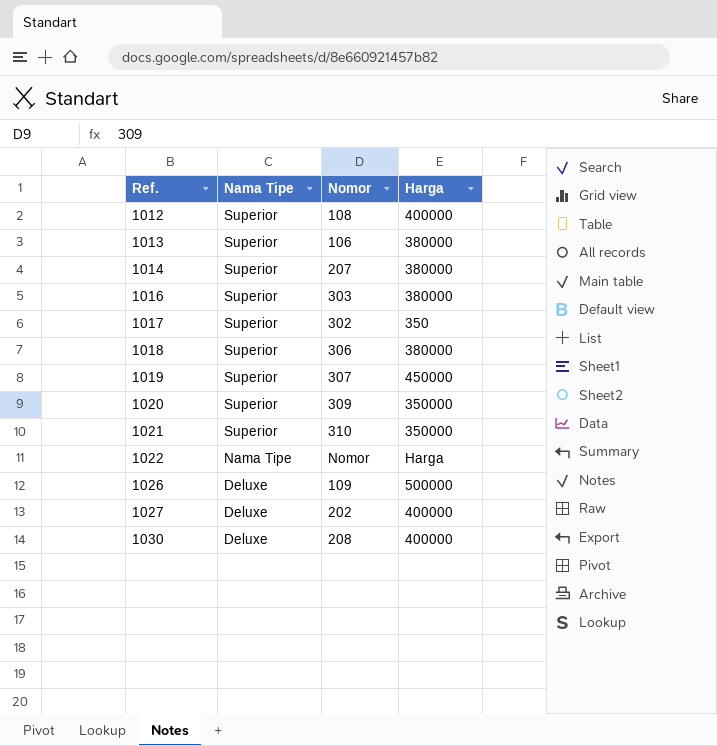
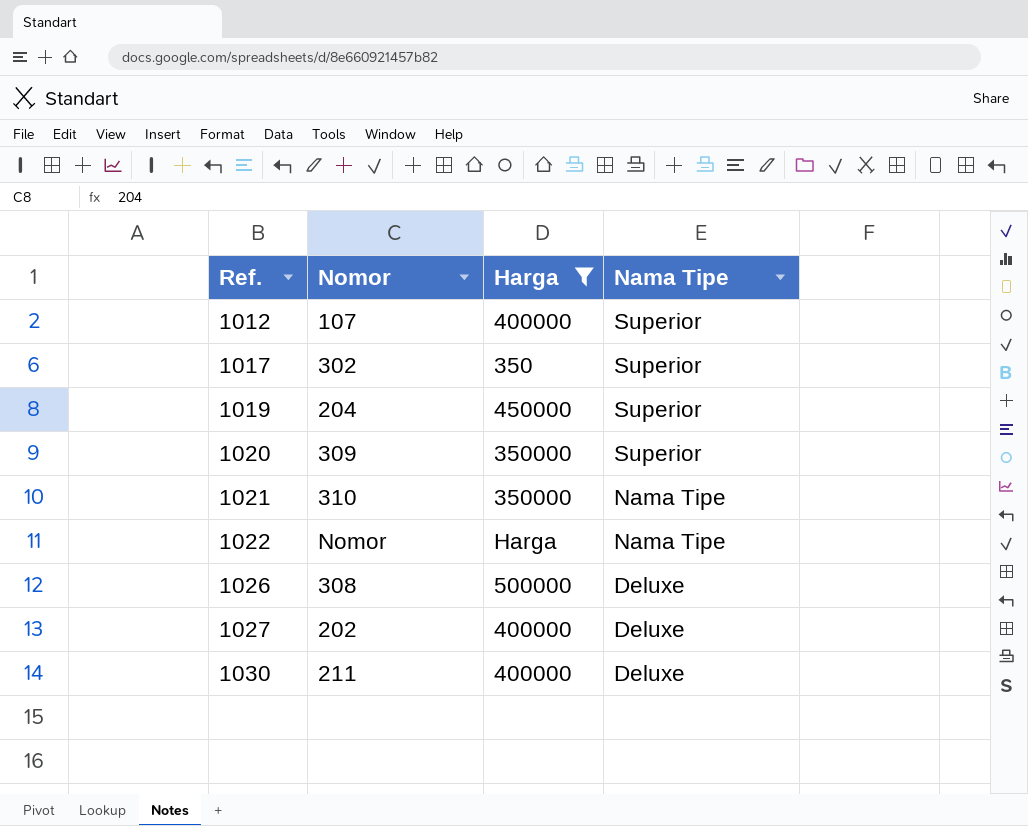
filter: none -> Harga != 380000
column Nama Tipe | position: 2 -> 4
1012 | Nomor: 108 -> 107
1019 | Nomor: 307 -> 204
1021 | Nama Tipe: Superior -> Nama Tipe
1026 | Nomor: 109 -> 308
1030 | Nomor: 208 -> 211

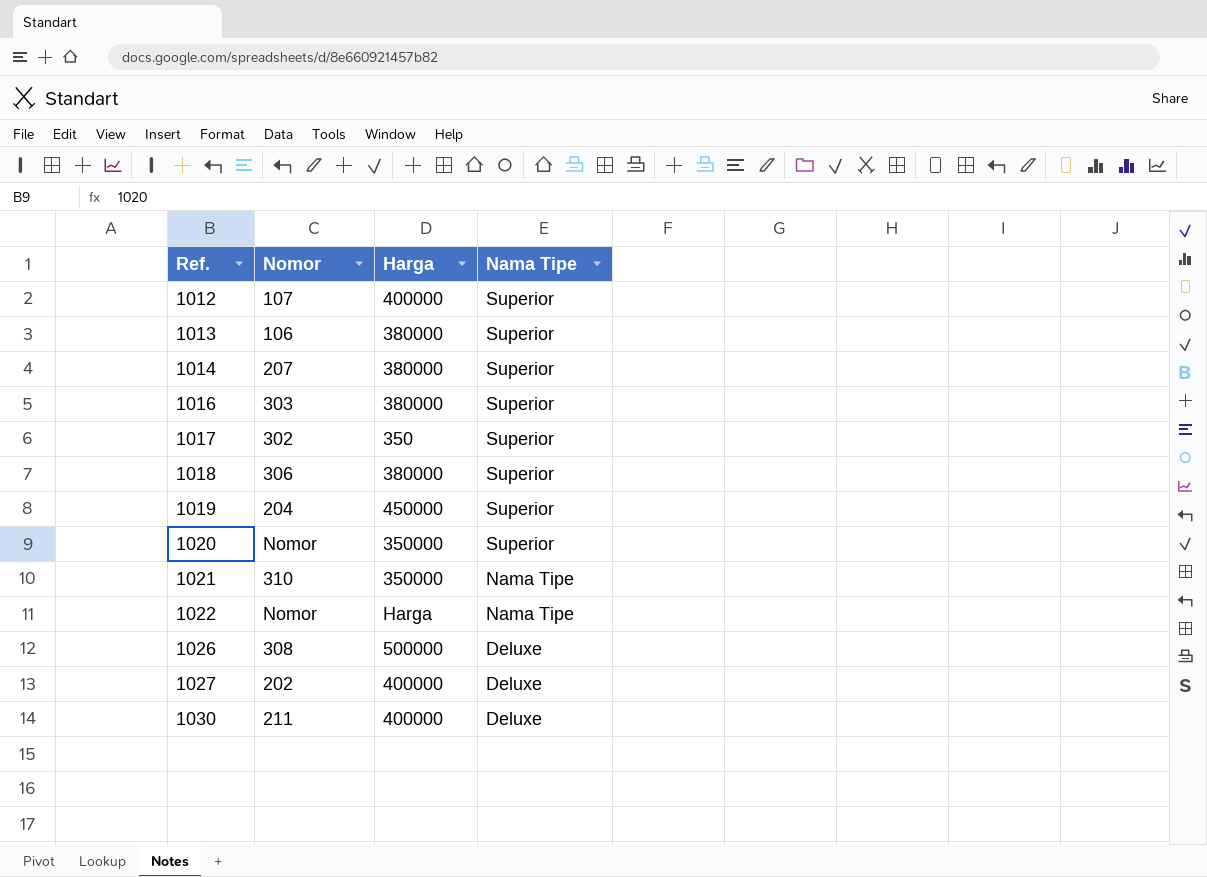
filter: Harga != 380000 -> none
1020 | Nomor: 309 -> Nomor

